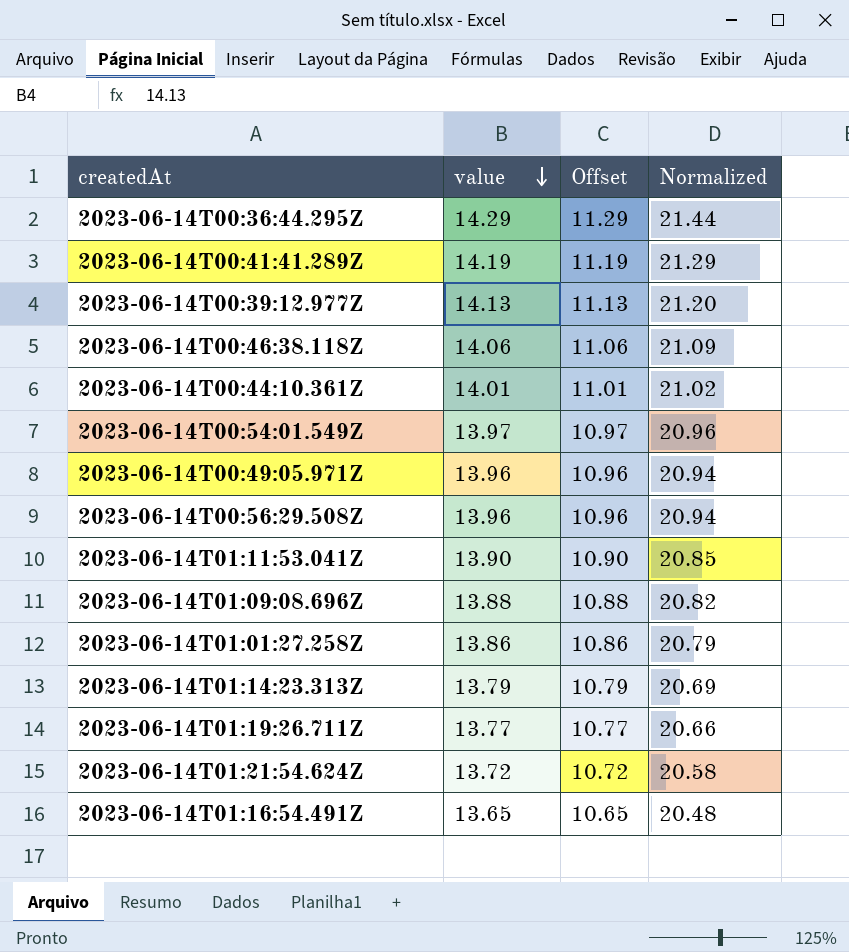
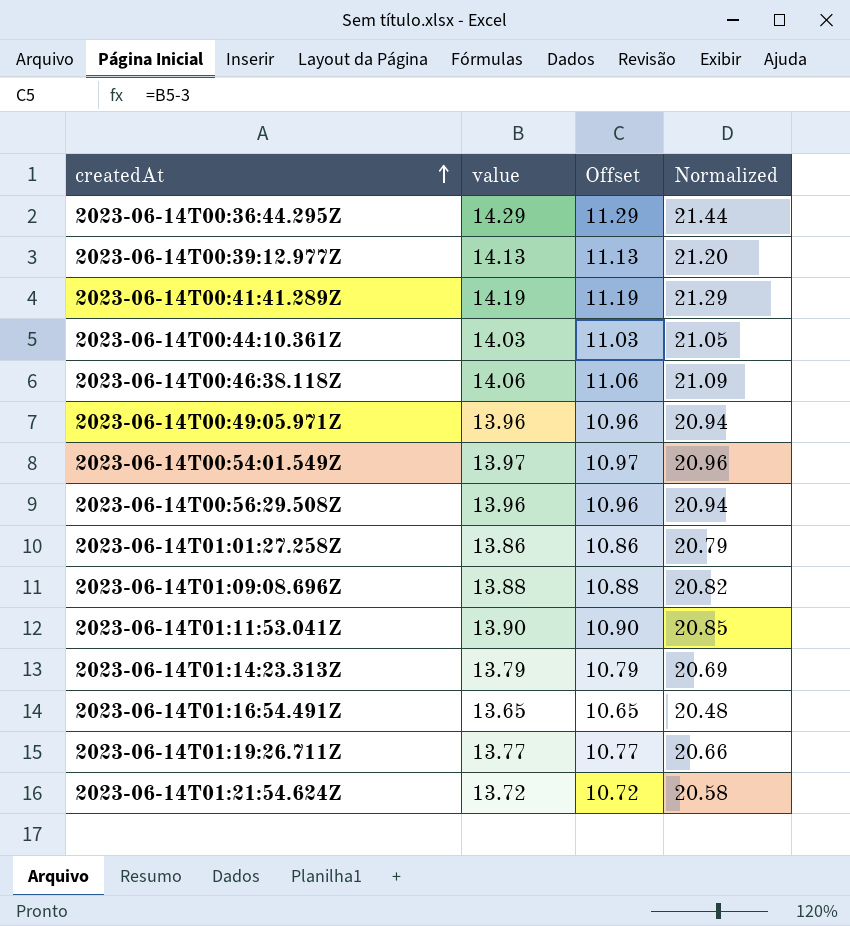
row order: value descending -> createdAt ascending
2023-06-14T00:44:10.361Z | value: 14.01 -> 14.03
2023-06-14T00:44:10.361Z | Offset: 11.01 -> 11.03
2023-06-14T00:44:10.361Z | Normalized: 21.02 -> 21.05

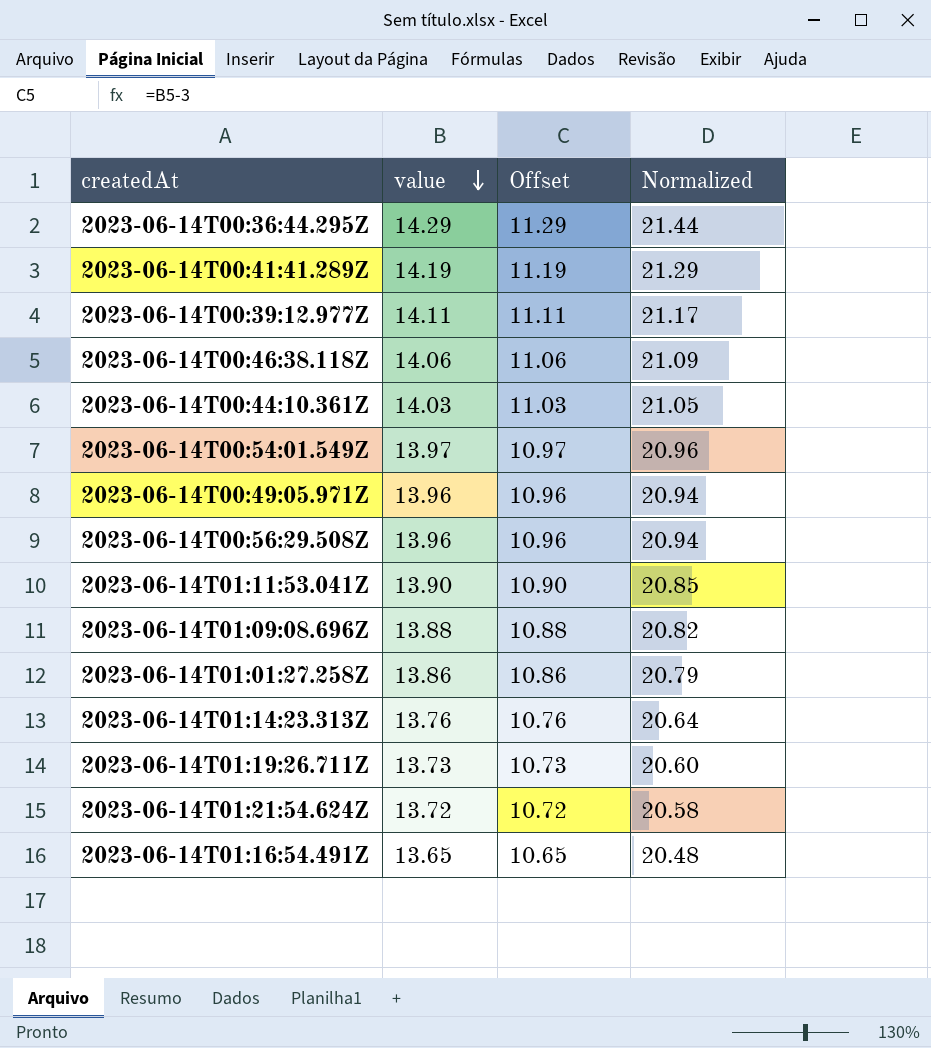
row order: createdAt ascending -> value descending
2023-06-14T00:39:12.977Z | value: 14.13 -> 14.11
2023-06-14T00:39:12.977Z | Offset: 11.13 -> 11.11
2023-06-14T00:39:12.977Z | Normalized: 21.20 -> 21.17
2023-06-14T01:14:23.313Z | value: 13.79 -> 13.76
2023-06-14T01:14:23.313Z | Offset: 10.79 -> 10.76
2023-06-14T01:14:23.313Z | Normalized: 20.69 -> 20.64
2023-06-14T01:19:26.711Z | value: 13.77 -> 13.73
2023-06-14T01:19:26.711Z | Offset: 10.77 -> 10.73
2023-06-14T01:19:26.711Z | Normalized: 20.66 -> 20.60

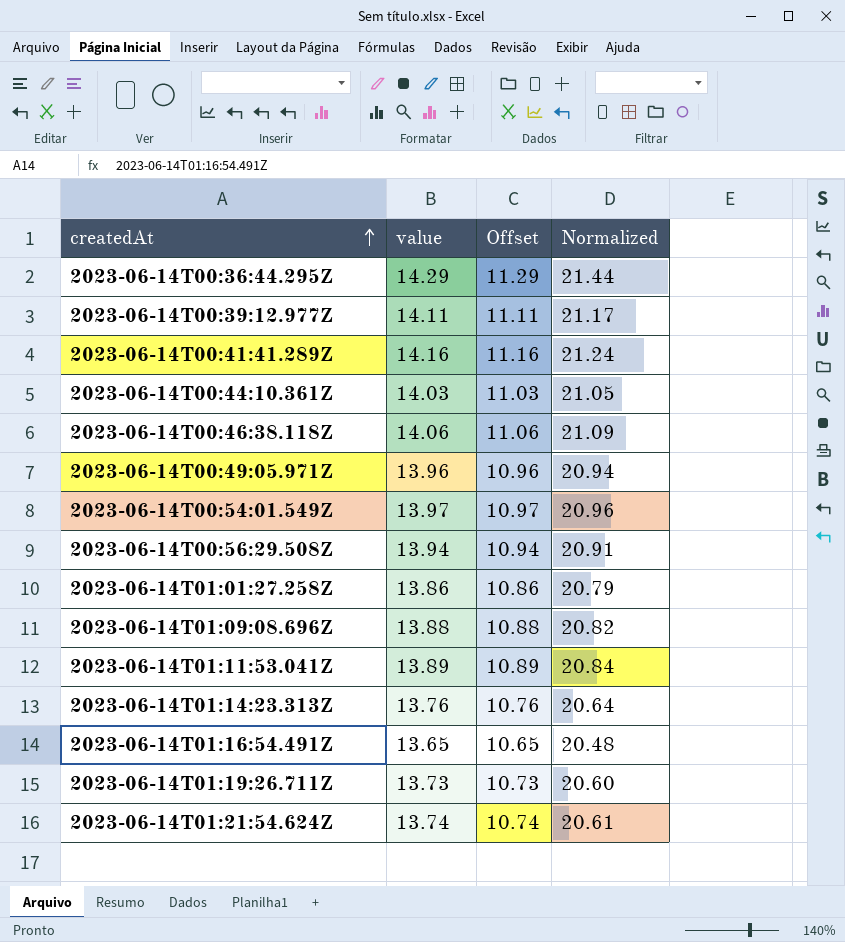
row order: value descending -> createdAt ascending
2023-06-14T00:41:41.289Z | value: 14.19 -> 14.16
2023-06-14T00:41:41.289Z | Offset: 11.19 -> 11.16
2023-06-14T00:41:41.289Z | Normalized: 21.29 -> 21.24
2023-06-14T00:56:29.508Z | value: 13.96 -> 13.94
2023-06-14T00:56:29.508Z | Offset: 10.96 -> 10.94
2023-06-14T00:56:29.508Z | Normalized: 20.94 -> 20.91
2023-06-14T01:11:53.041Z | value: 13.90 -> 13.89
2023-06-14T01:11:53.041Z | Offset: 10.90 -> 10.89
2023-06-14T01:11:53.041Z | Normalized: 20.85 -> 20.84
2023-06-14T01:21:54.624Z | value: 13.72 -> 13.74
2023-06-14T01:21:54.624Z | Offset: 10.72 -> 10.74
2023-06-14T01:21:54.624Z | Normalized: 20.58 -> 20.61

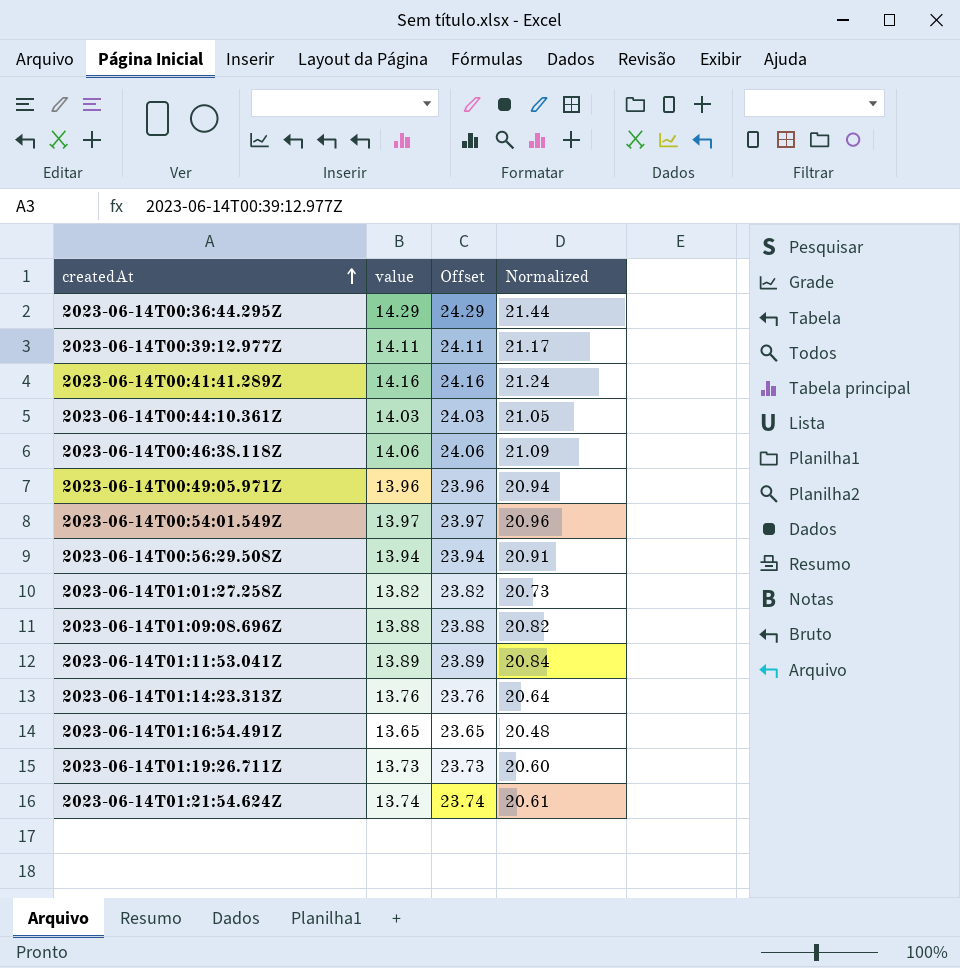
column Offset | formula: [value] - 3 -> [value] + 10
2023-06-14T01:01:27.258Z | value: 13.86 -> 13.82
2023-06-14T01:01:27.258Z | Normalized: 20.79 -> 20.73

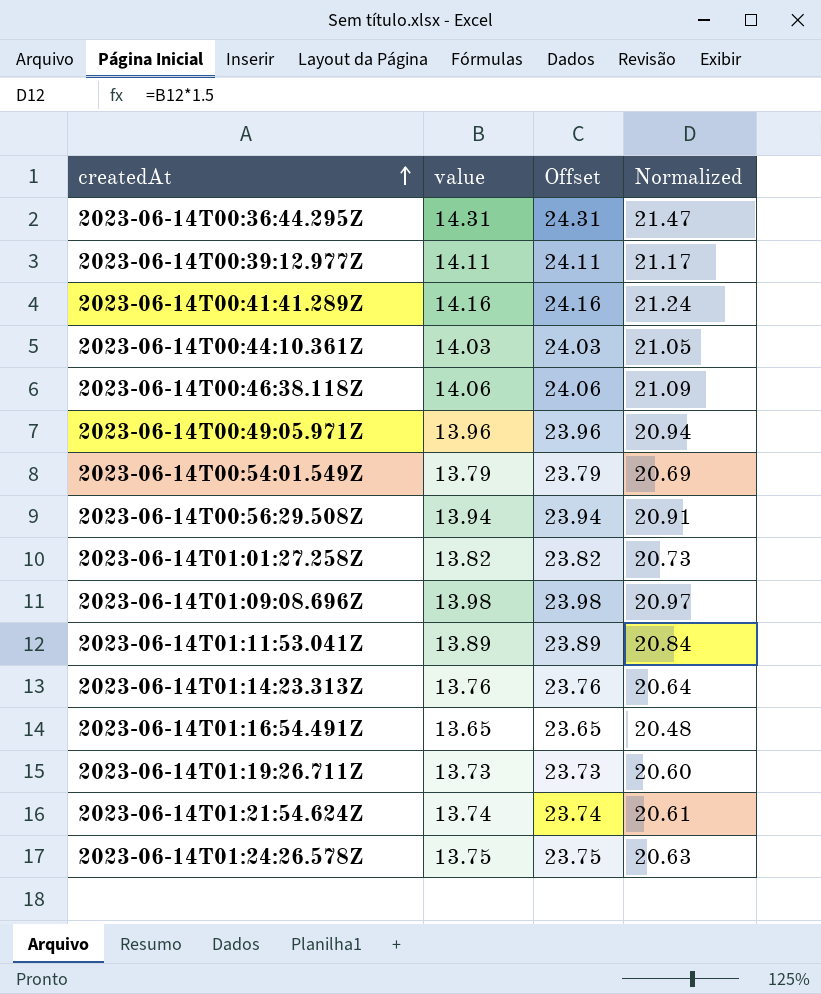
2023-06-14T00:36:44.295Z | value: 14.29 -> 14.31
2023-06-14T00:36:44.295Z | Offset: 24.29 -> 24.31
2023-06-14T00:36:44.295Z | Normalized: 21.44 -> 21.47
2023-06-14T00:54:01.549Z | value: 13.97 -> 13.79
2023-06-14T00:54:01.549Z | Offset: 23.97 -> 23.79
2023-06-14T00:54:01.549Z | Normalized: 20.96 -> 20.69
2023-06-14T01:09:08.696Z | value: 13.88 -> 13.98
2023-06-14T01:09:08.696Z | Offset: 23.88 -> 23.98
2023-06-14T01:09:08.696Z | Normalized: 20.82 -> 20.97
row 2023-06-14T01:24:26.578Z: none -> 13.75 | 23.75 | 20.63

